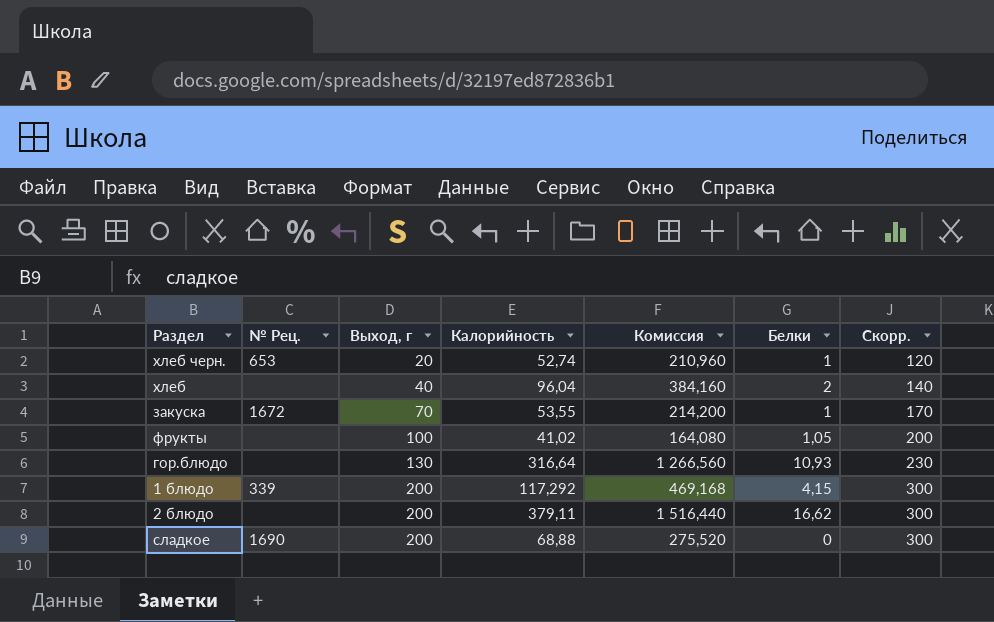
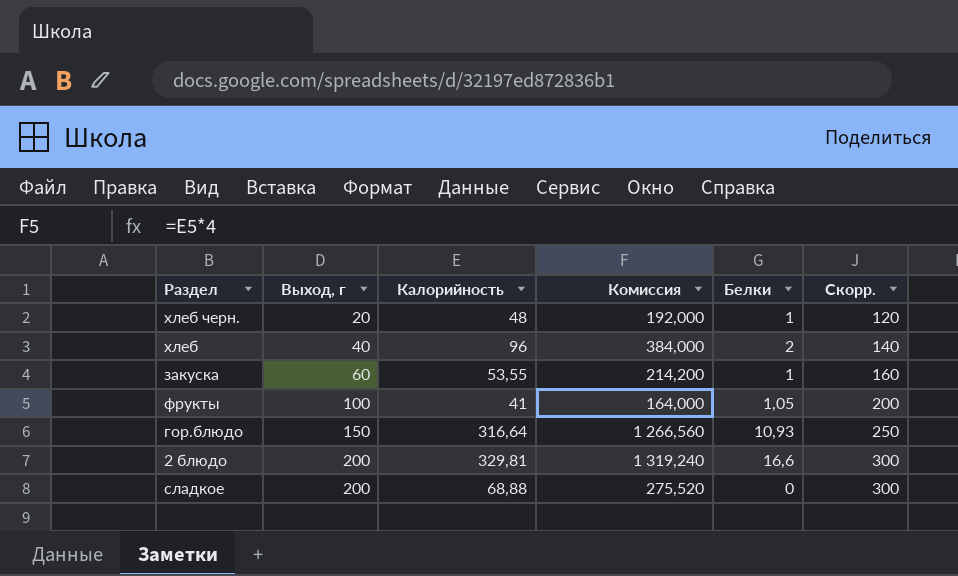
column № Рец. | position: 2 -> none
row 1 блюдо: 339 | 200 | 117,292 | 469,168 | 4,15 | 300 -> none
хлеб черн. | Калорийность: 52,74 -> 48
хлеб черн. | Комиссия: 210,960 -> 192,000
хлеб | Калорийность: 96,04 -> 96
хлеб | Комиссия: 384,160 -> 384,000
закуска | Выход, г: 70 -> 60
закуска | Скорр.: 170 -> 160
фрукты | Калорийность: 41,02 -> 41
фрукты | Комиссия: 164,080 -> 164,000
гор.блюдо | Выход, г: 130 -> 150
гор.блюдо | Скорр.: 230 -> 250
2 блюдо | Калорийность: 379,11 -> 329,81
2 блюдо | Комиссия: 1 516,440 -> 1 319,240
2 блюдо | Белки: 16,62 -> 16,6

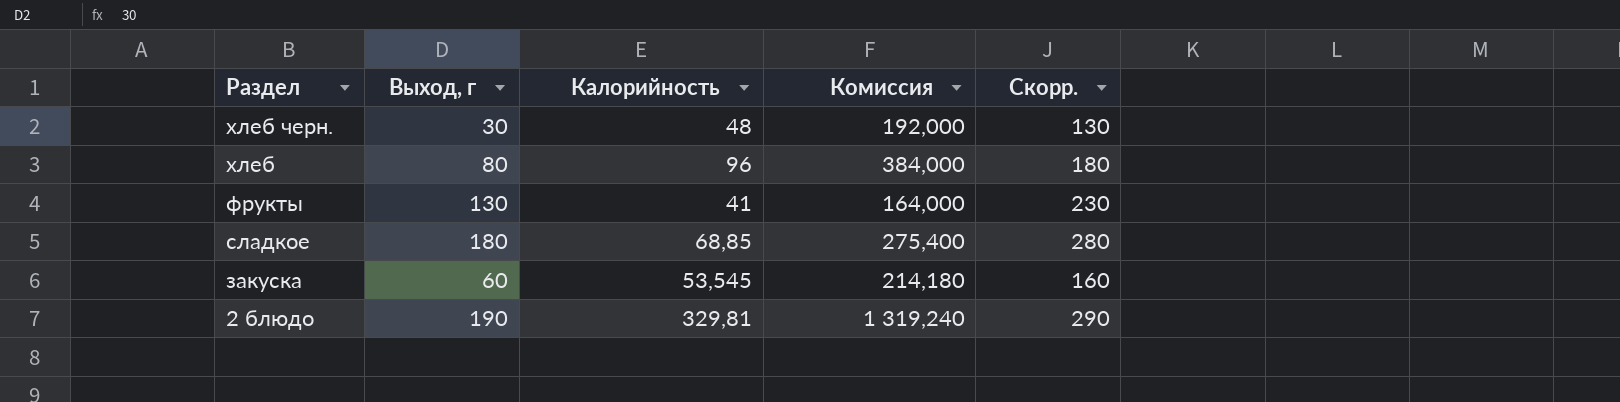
row order: Выход, г ascending -> Раздел descending
column Белки | position: 5 -> none
row гор.блюдо: 150 | 316,64 | 1 266,560 | 10,93 | 250 -> none
хлеб черн. | Выход, г: 20 -> 30
хлеб черн. | Скорр.: 120 -> 130
хлеб | Выход, г: 40 -> 80
хлеб | Скорр.: 140 -> 180
фрукты | Выход, г: 100 -> 130
фрукты | Скорр.: 200 -> 230
сладкое | Выход, г: 200 -> 180
сладкое | Калорийность: 68,88 -> 68,85
сладкое | Комиссия: 275,520 -> 275,400
сладкое | Скорр.: 300 -> 280
закуска | Калорийность: 53,55 -> 53,545
закуска | Комиссия: 214,200 -> 214,180
2 блюдо | Выход, г: 200 -> 190
2 блюдо | Скорр.: 300 -> 290

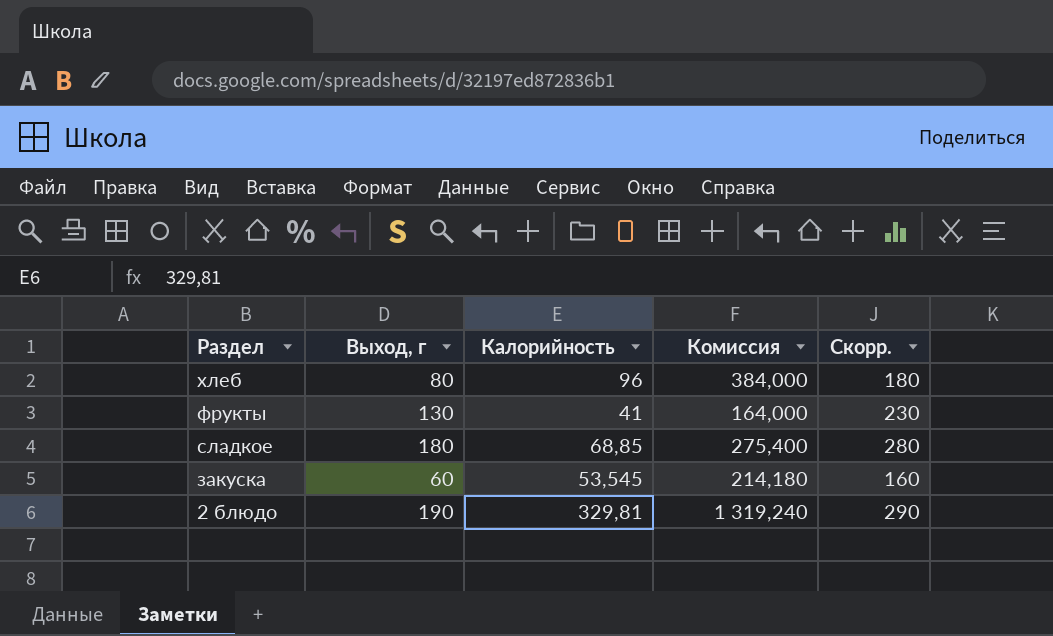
row хлеб черн.: 30 | 48 | 192,000 | 130 -> none

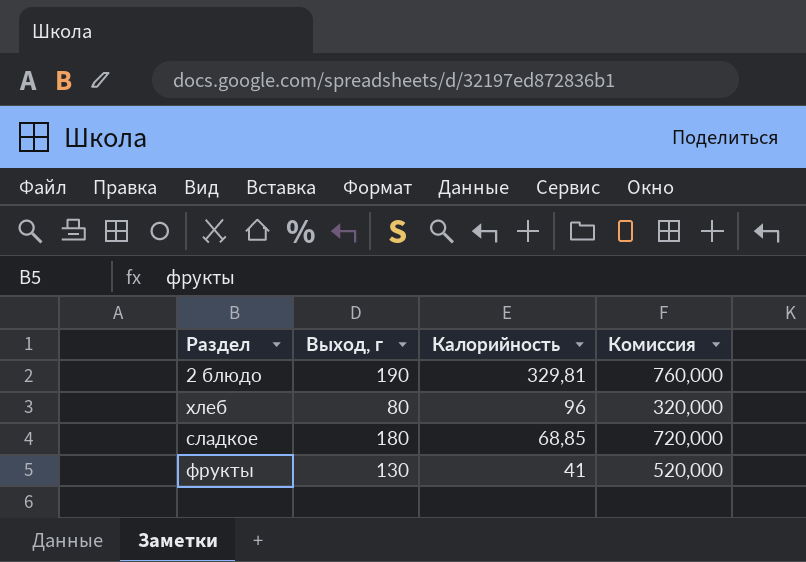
row order: Раздел descending -> Калорийность descending
column Скорр. | formula: [Выход, г] + 100 -> none
column Комиссия | formula: [Калорийность] * 4 -> [Выход, г] * 4
row закуска: 60 | 53,545 | 214,180 | 160 -> none

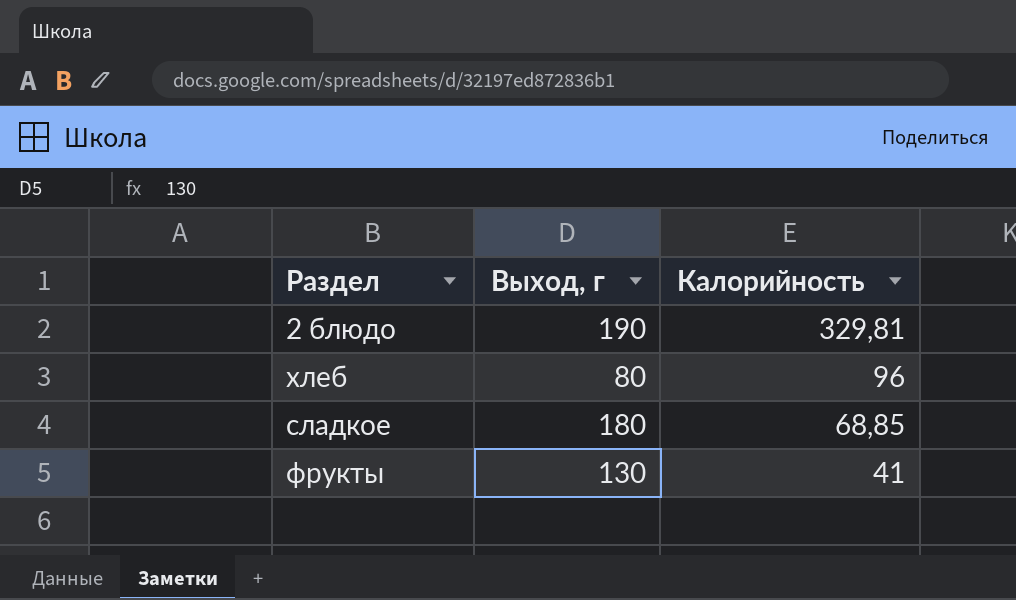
column Комиссия | formula: [Выход, г] * 4 -> none

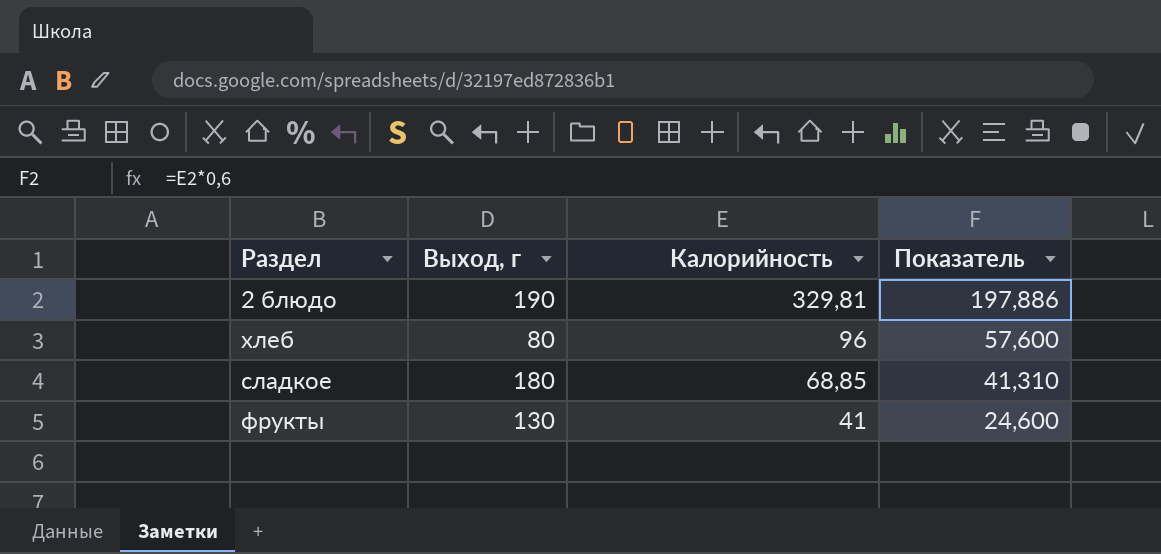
column Показатель | formula: none -> [Калорийность] * 0,6

